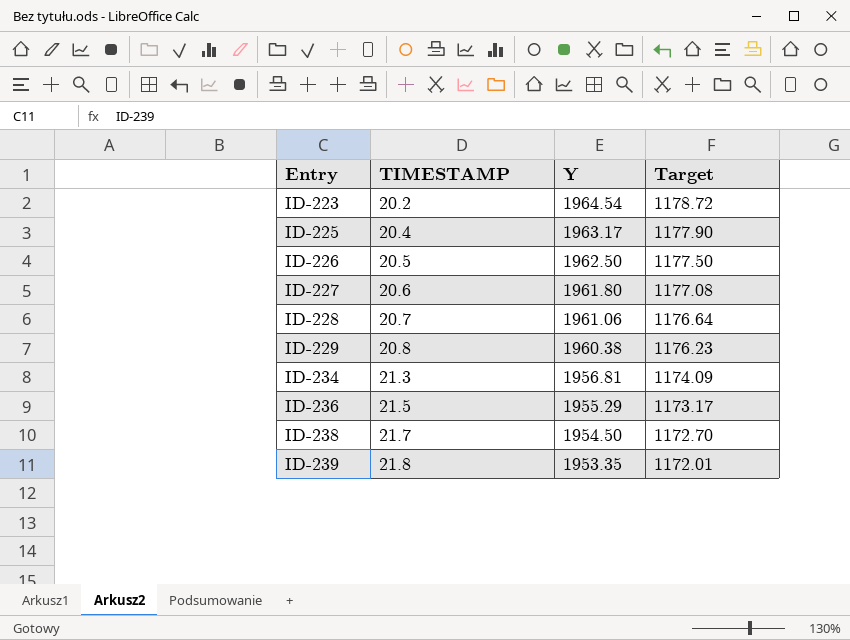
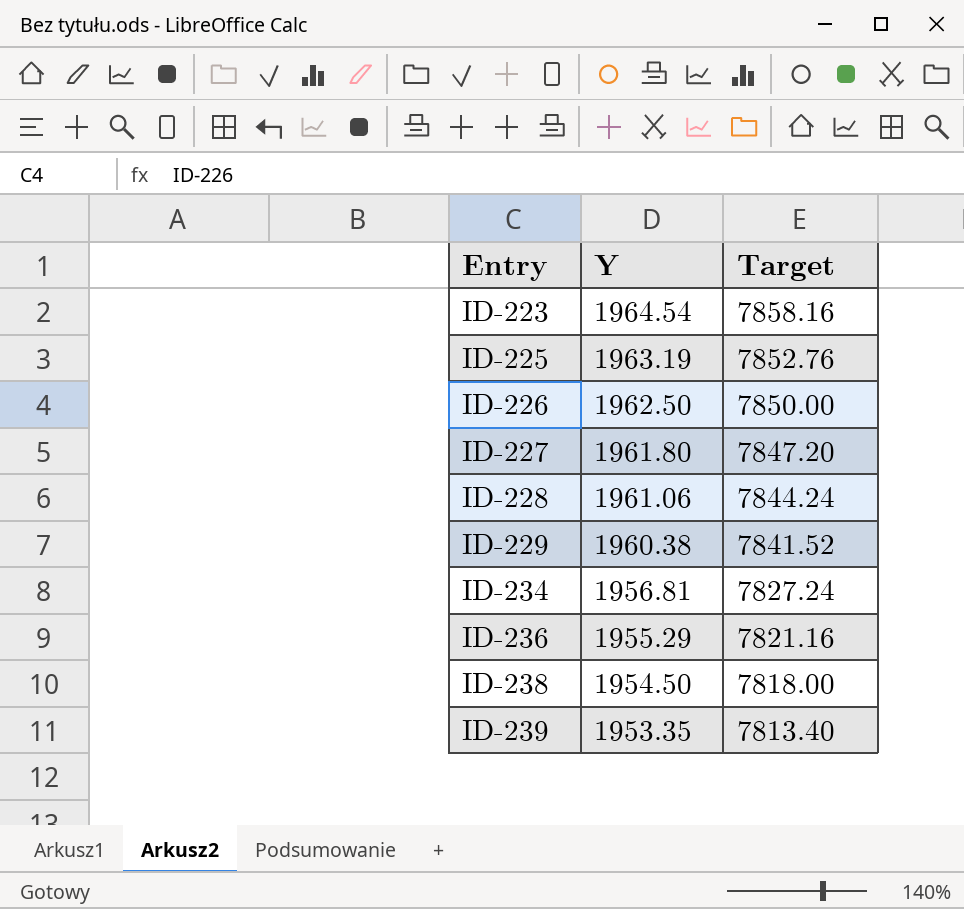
column TIMESTAMP | position: 2 -> none
column Target | formula: [Y] * 0.6 -> [Y] * 4
ID-225 | Y: 1963.17 -> 1963.19

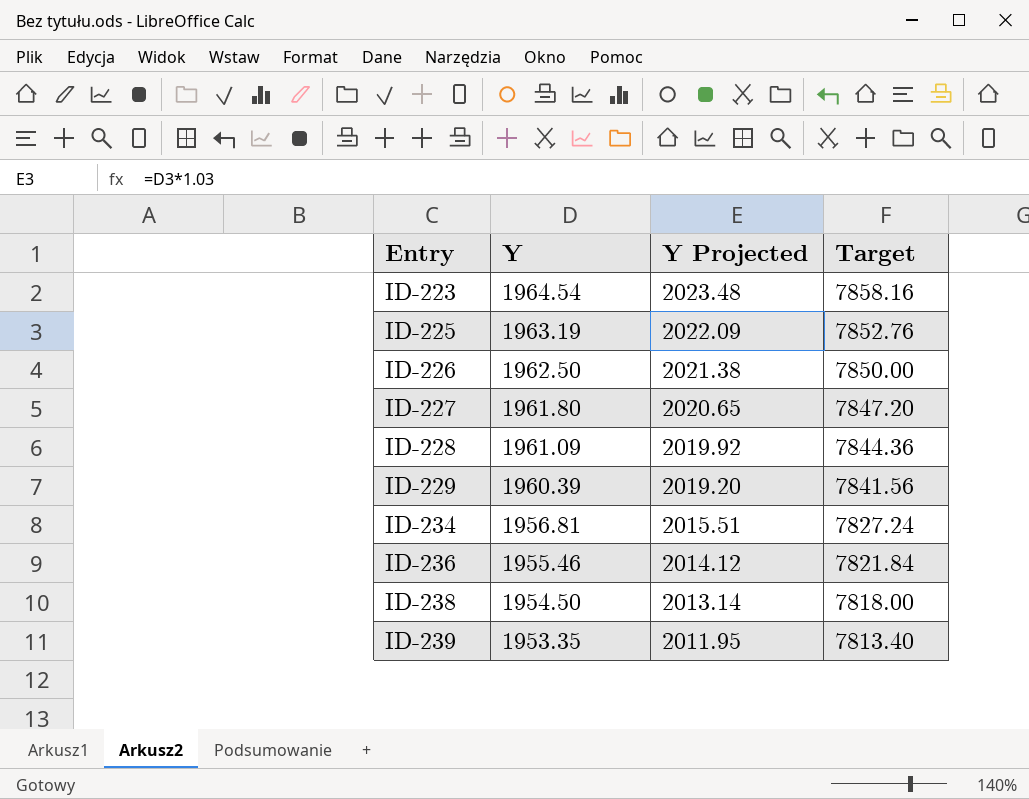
column Y Projected | formula: none -> [Y] * 1.03
ID-228 | Y: 1961.06 -> 1961.09
ID-228 | Target: 7844.24 -> 7844.36
ID-229 | Y: 1960.38 -> 1960.39
ID-229 | Target: 7841.52 -> 7841.56
ID-236 | Y: 1955.29 -> 1955.46
ID-236 | Target: 7821.16 -> 7821.84

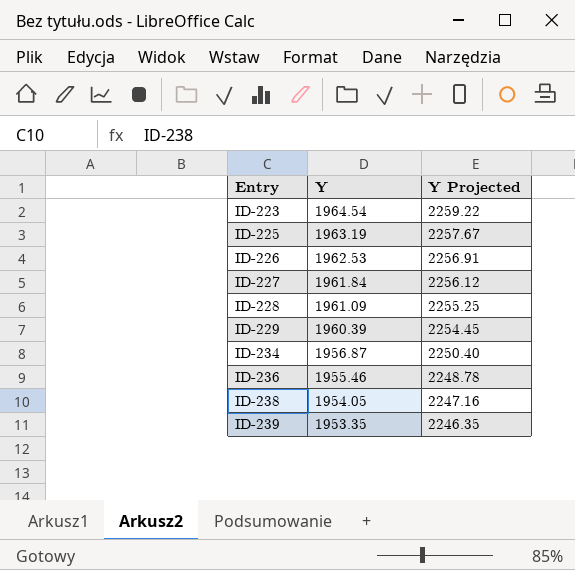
column Target | formula: [Y] * 4 -> none
column Y Projected | formula: [Y] * 1.03 -> [Y] * 1.15
ID-226 | Y: 1962.50 -> 1962.53
ID-227 | Y: 1961.80 -> 1961.84
ID-234 | Y: 1956.81 -> 1956.87
ID-238 | Y: 1954.50 -> 1954.05

